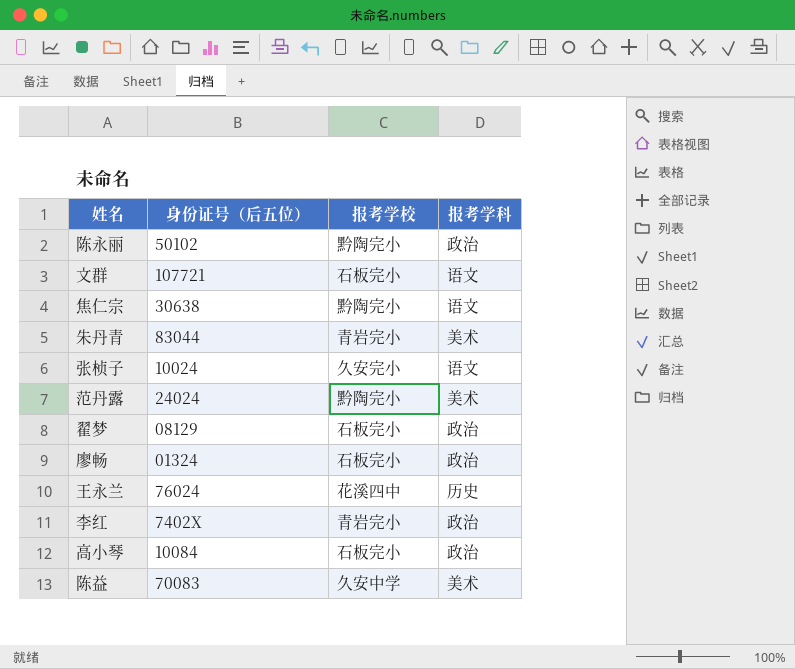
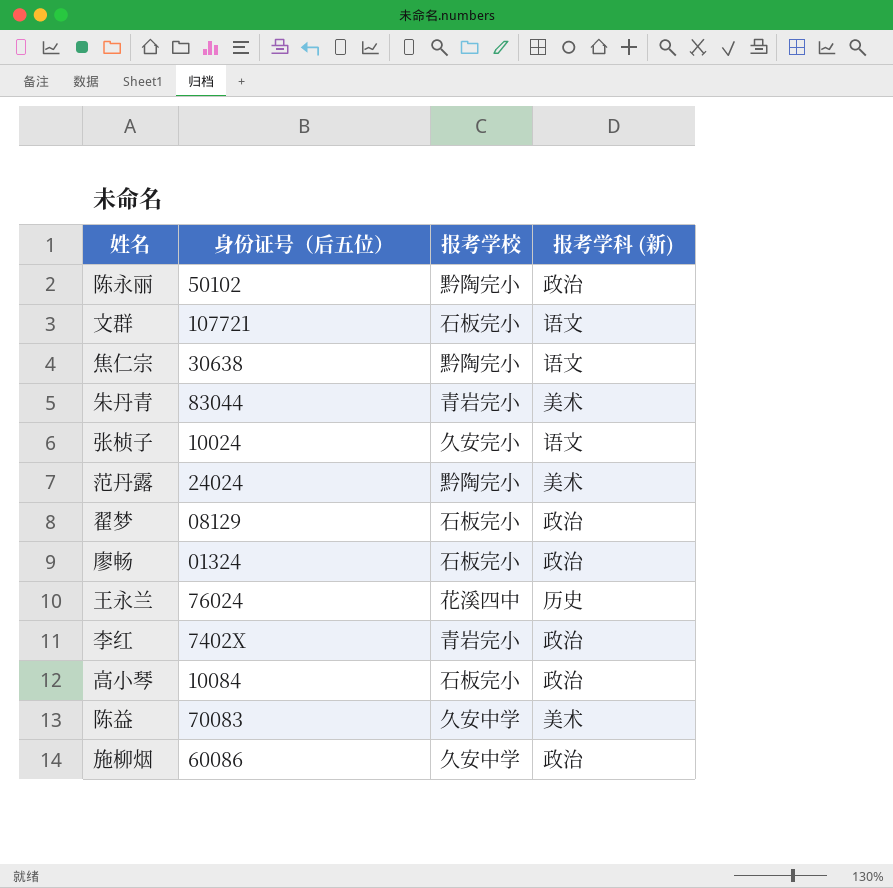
column name: 报考学科 -> 报考学科 (新)
row 施柳烟: none -> 60086 | 久安中学 | 政治

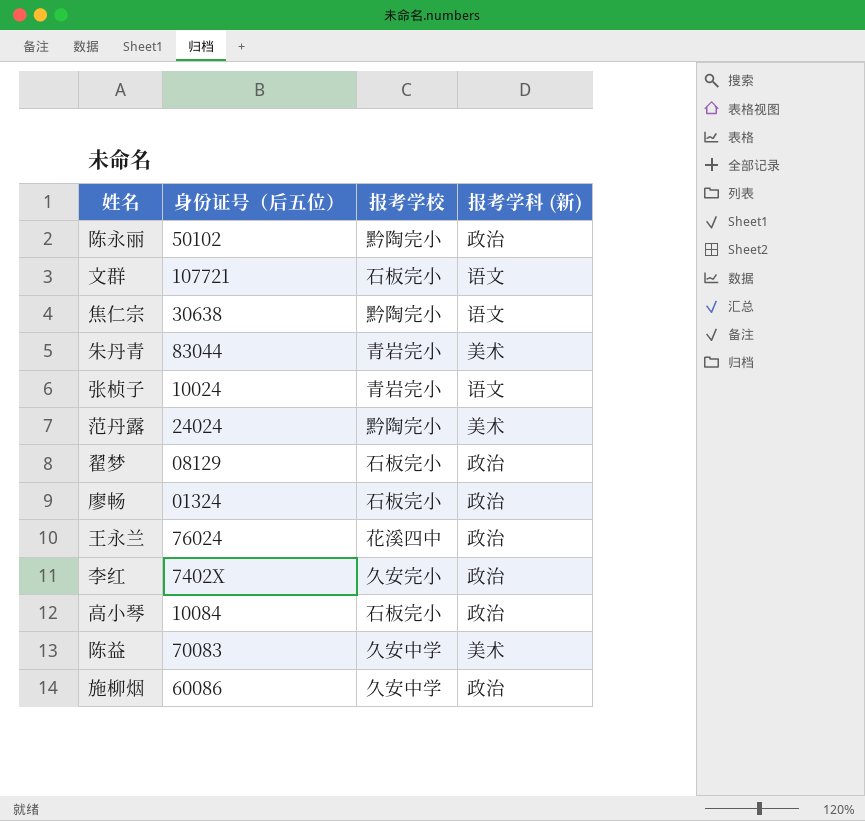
张桢子 | 报考学校: 久安完小 -> 青岩完小
王永兰 | 报考学科 (新): 历史 -> 政治
李红 | 报考学校: 青岩完小 -> 久安完小

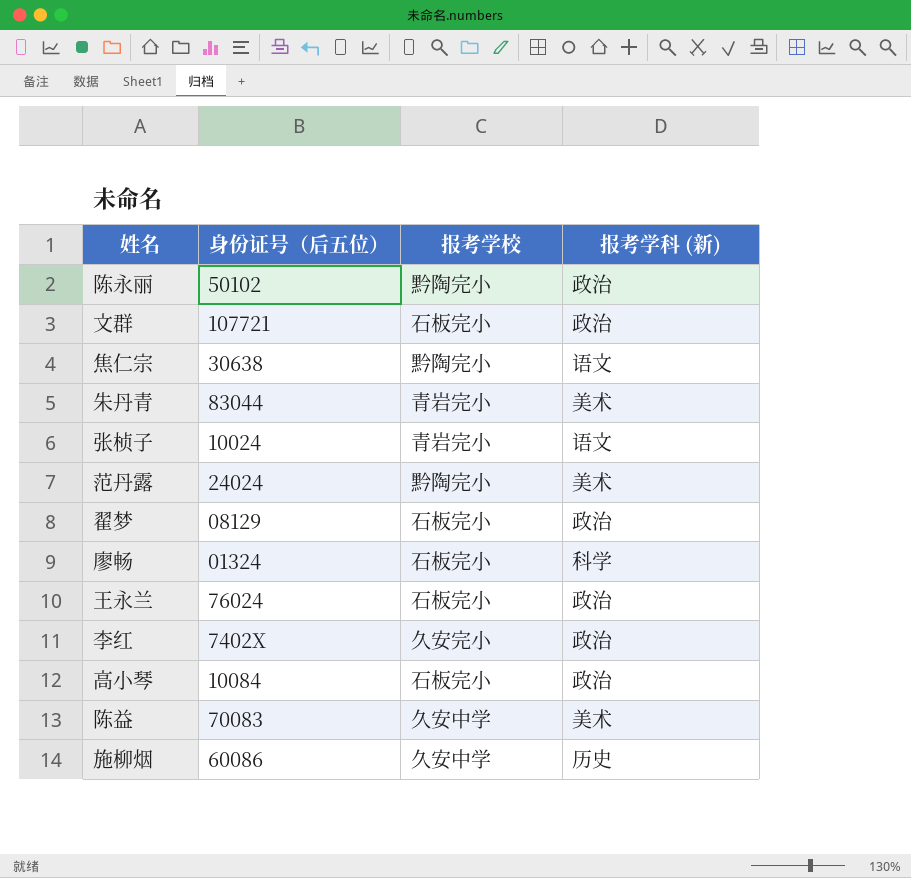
文群 | 报考学科 (新): 语文 -> 政治
廖畅 | 报考学科 (新): 政治 -> 科学
王永兰 | 报考学校: 花溪四中 -> 石板完小
施柳烟 | 报考学科 (新): 政治 -> 历史

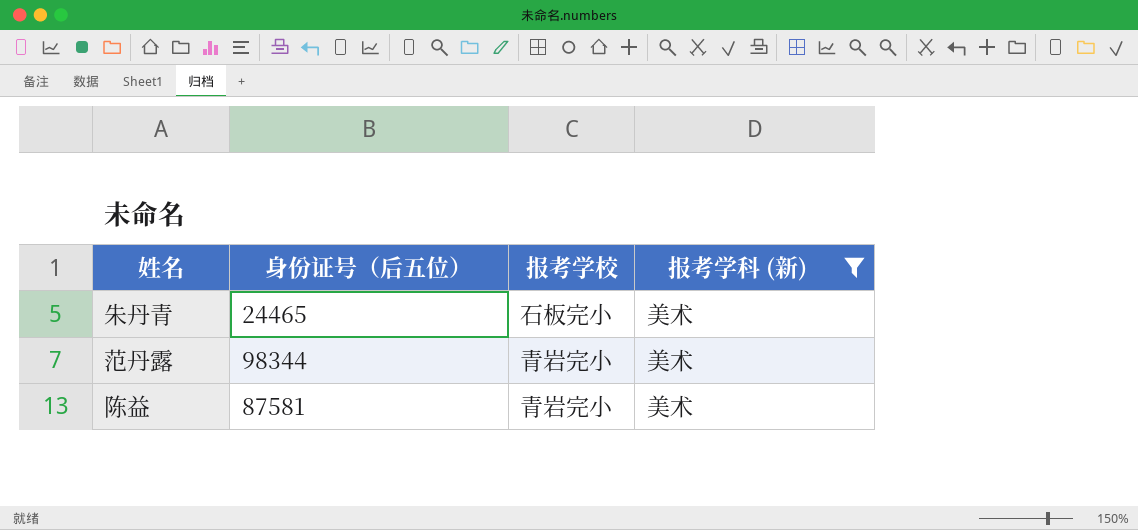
filter: none -> 报考学科 (新) = 美术
朱丹青 | 身份证号（后五位）: 83044 -> 24465
朱丹青 | 报考学校: 青岩完小 -> 石板完小
范丹露 | 身份证号（后五位）: 24024 -> 98344
范丹露 | 报考学校: 黔陶完小 -> 青岩完小
陈益 | 身份证号（后五位）: 70083 -> 87581
陈益 | 报考学校: 久安中学 -> 青岩完小

